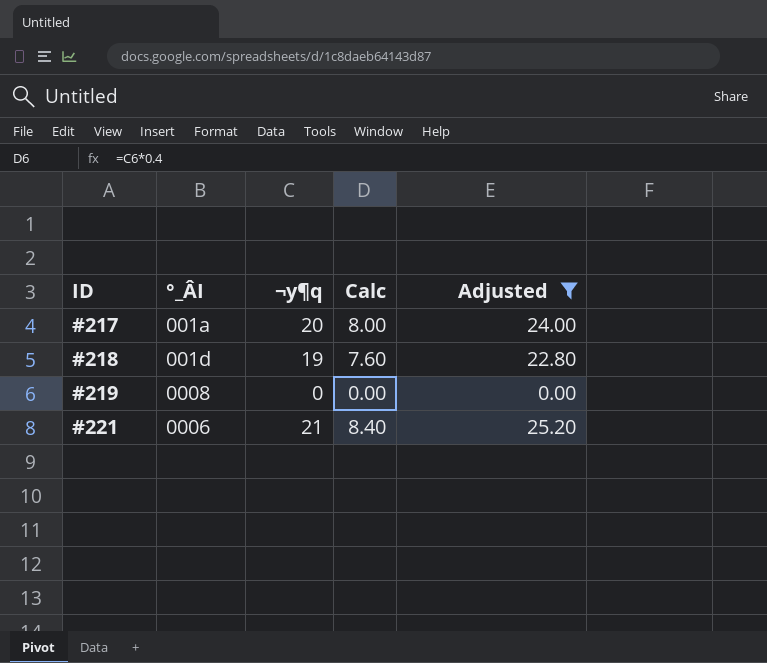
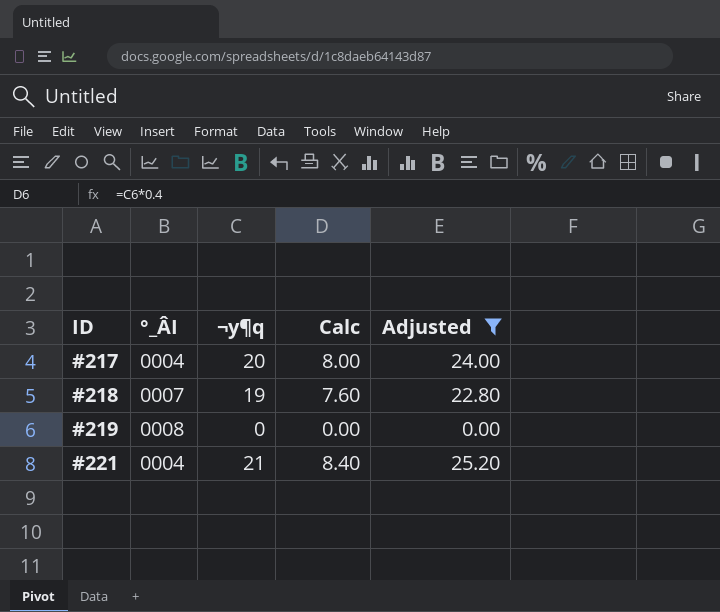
#217 | °_ÂI: 001a -> 0004
#218 | °_ÂI: 001d -> 0007
#221 | °_ÂI: 0006 -> 0004

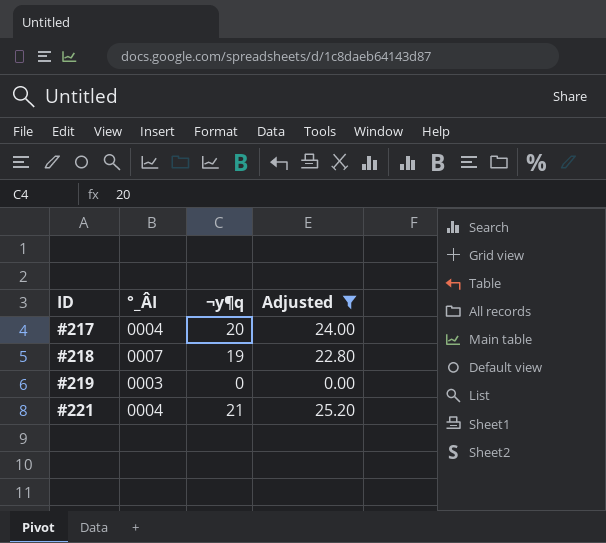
column Calc | formula: [¬y¶q] * 0.4 -> none
#219 | °_ÂI: 0008 -> 0003

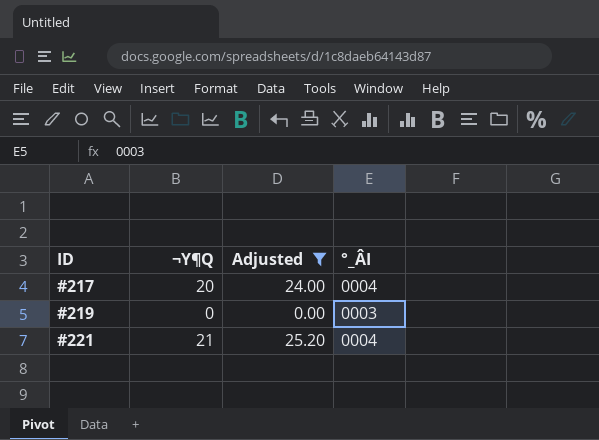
column name: ¬y¶q -> ¬Y¶Q
column °_ÂI | position: 2 -> 4
row #218: 0007 | 19 | 22.80 -> none

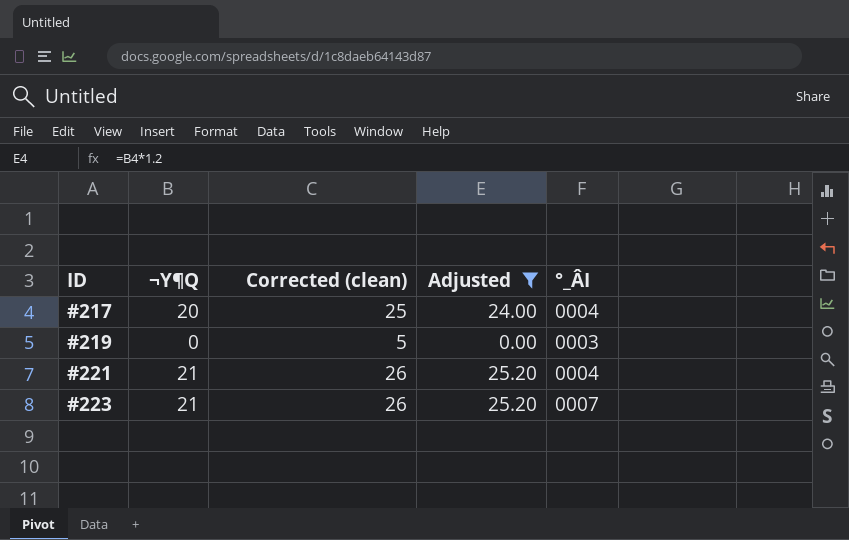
column Corrected (clean) | formula: none -> [¬Y¶Q] + 5
row #223: none -> 21 | 26 | 25.20 | 0007

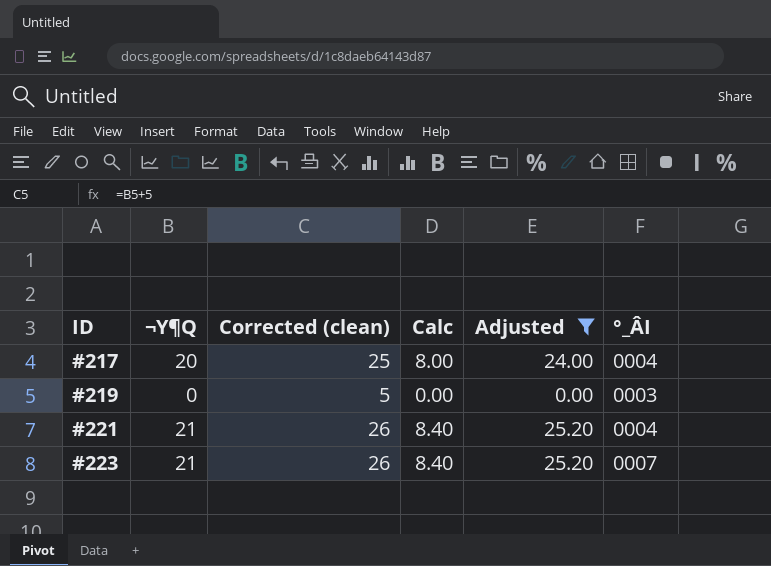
column Calc | formula: none -> [¬Y¶Q] * 0.4

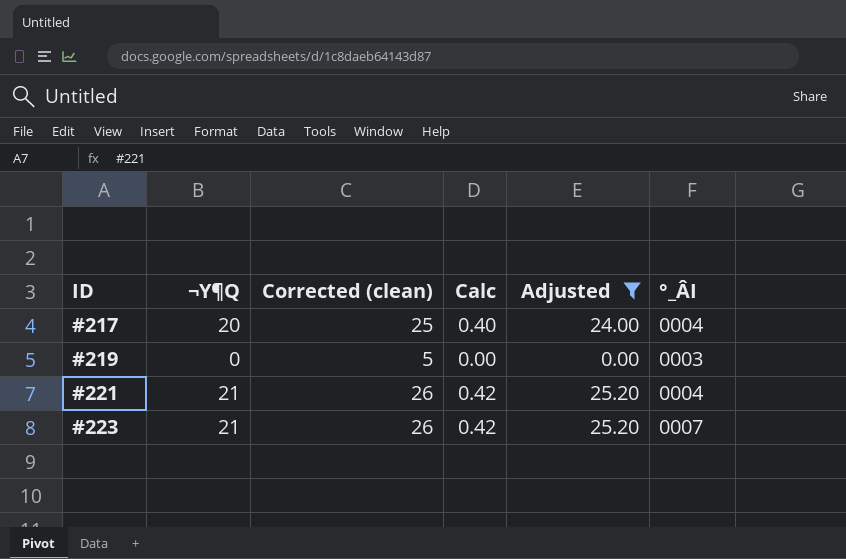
column Calc | formula: [¬Y¶Q] * 0.4 -> [¬Y¶Q] * 0.02

